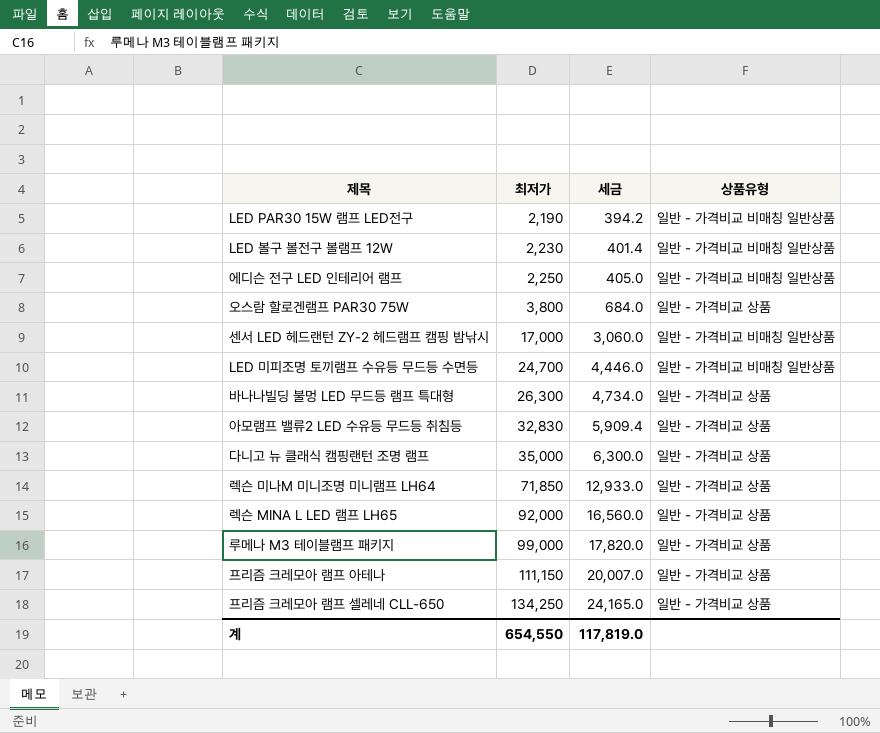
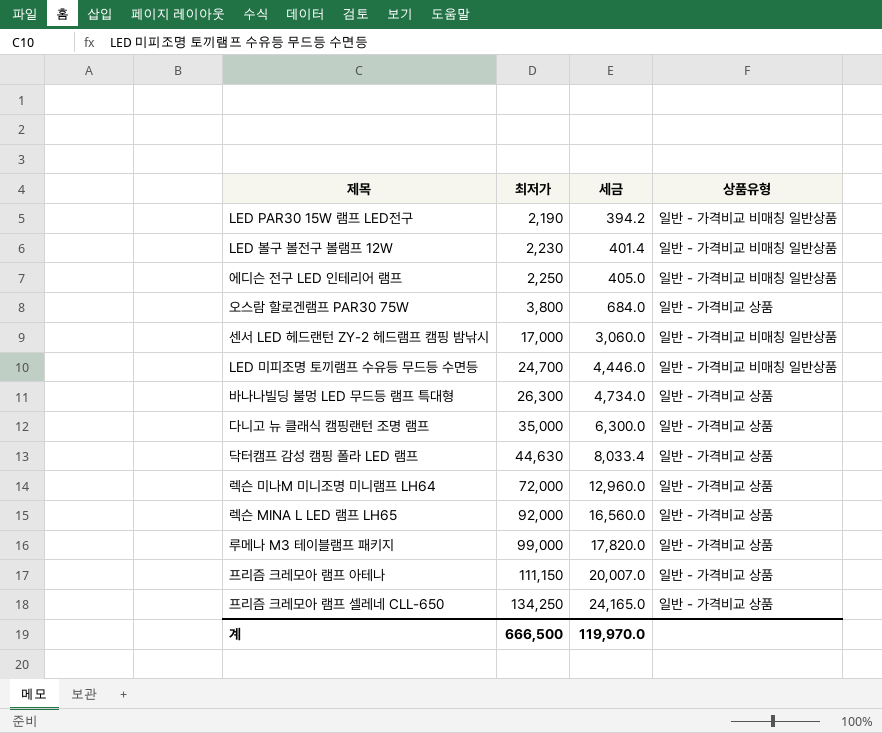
row 아모램프 밸류2 LED 수유등 무드등 취침등: 32,830 | 5,909.4 | 일반 - 가격비교 상품 -> none
row 닥터캠프 감성 캠핑 폴라 LED 램프: none -> 44,630 | 8,033.4 | 일반 - 가격비교 상품
렉슨 미나M 미니조명 미니램프 LH64 | 최저가: 71,850 -> 72,000
렉슨 미나M 미니조명 미니램프 LH64 | 세금: 12,933.0 -> 12,960.0
계 | 최저가: 654,550 -> 666,500
계 | 세금: 117,819.0 -> 119,970.0

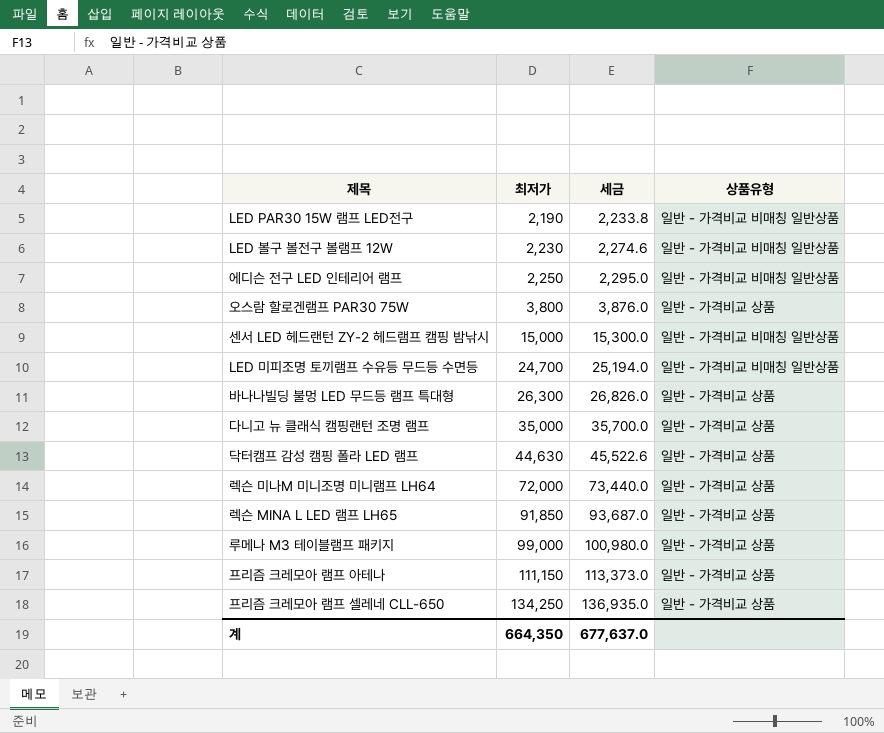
column 세금 | formula: [최저가] * 0.18 -> [최저가] * 1.02
센서 LED 헤드랜턴 ZY-2 헤드램프 캠핑 밤낚시 | 최저가: 17,000 -> 15,000
렉슨 MINA L LED 램프 LH65 | 최저가: 92,000 -> 91,850
계 | 최저가: 666,500 -> 664,350
계 | 세금: 119,970.0 -> 677,637.0

